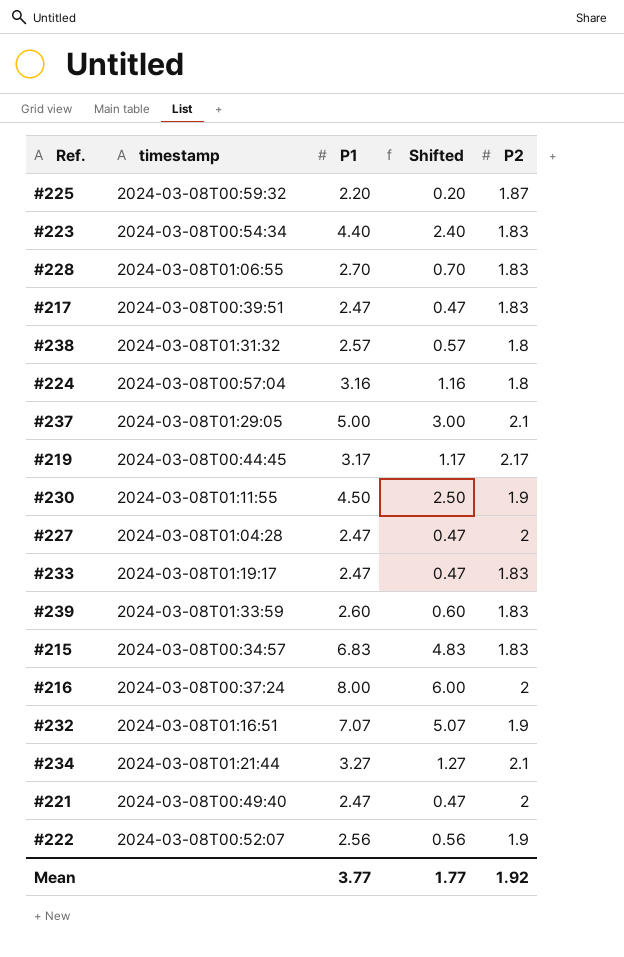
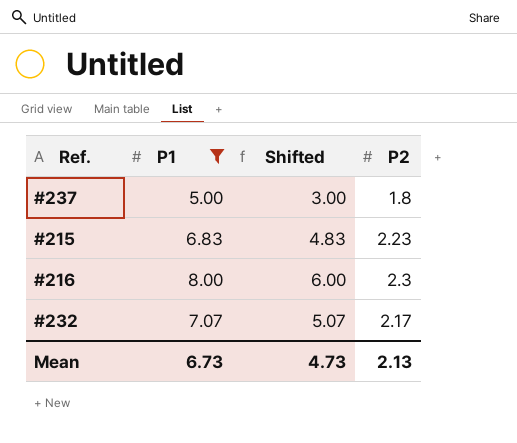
filter: none -> P1 >= 5.00
column timestamp | position: 2 -> none
#237 | P2: 2.1 -> 1.8
#215 | P2: 1.83 -> 2.23
#216 | P2: 2 -> 2.3
#232 | P2: 1.9 -> 2.17
Mean | P1: 3.77 -> 6.73
Mean | Shifted: 1.77 -> 4.73
Mean | P2: 1.92 -> 2.13

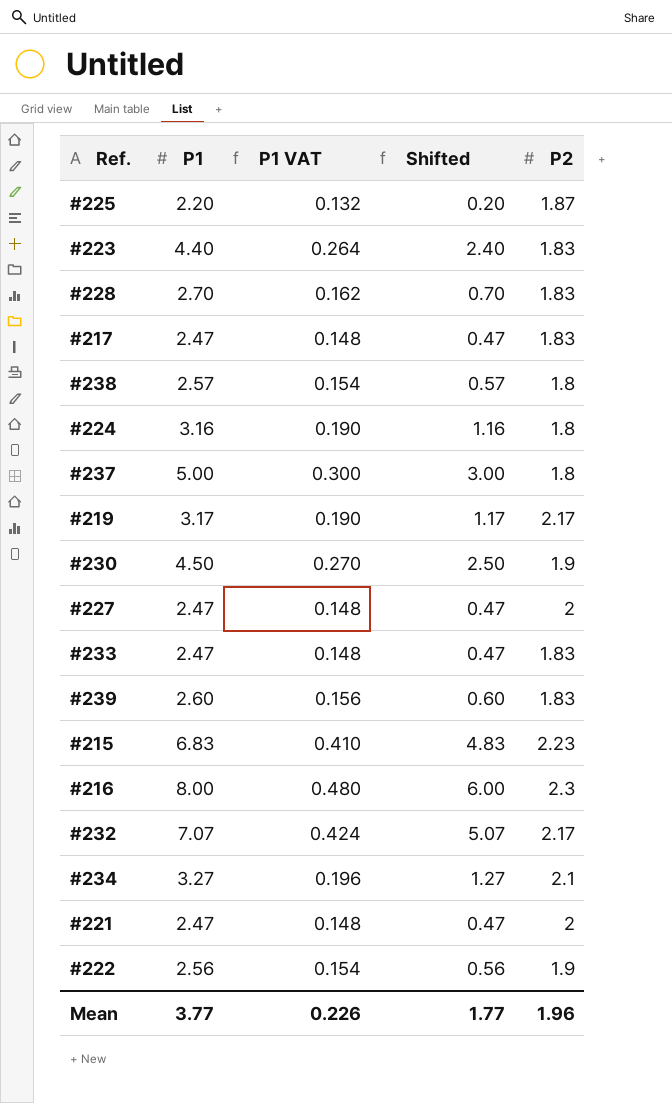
filter: P1 >= 5.00 -> none
column P1 VAT | formula: none -> [P1] * 0.06
Mean | P1: 6.73 -> 3.77
Mean | Shifted: 4.73 -> 1.77
Mean | P2: 2.13 -> 1.96

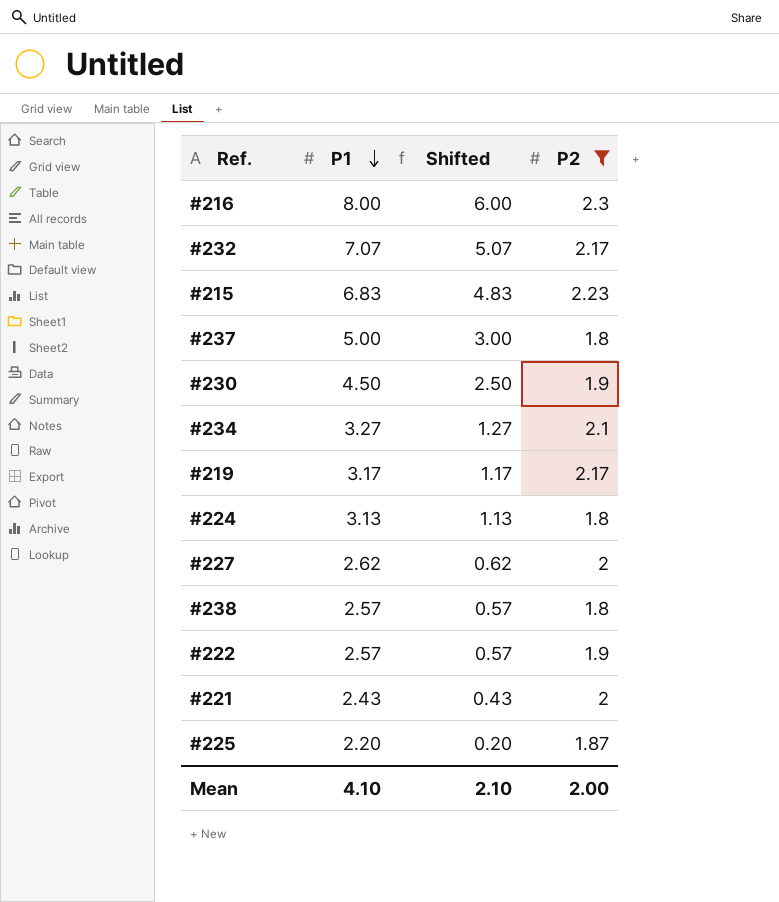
filter: none -> P2 != 1.83
row order: none -> P1 descending
column P1 VAT | formula: [P1] * 0.06 -> none
#224 | P1: 3.16 -> 3.13
#224 | Shifted: 1.16 -> 1.13
#227 | P1: 2.47 -> 2.62
#227 | Shifted: 0.47 -> 0.62
#222 | P1: 2.56 -> 2.57
#222 | Shifted: 0.56 -> 0.57
#221 | P1: 2.47 -> 2.43
#221 | Shifted: 0.47 -> 0.43
Mean | P1: 3.77 -> 4.10
Mean | Shifted: 1.77 -> 2.10
Mean | P2: 1.96 -> 2.00

